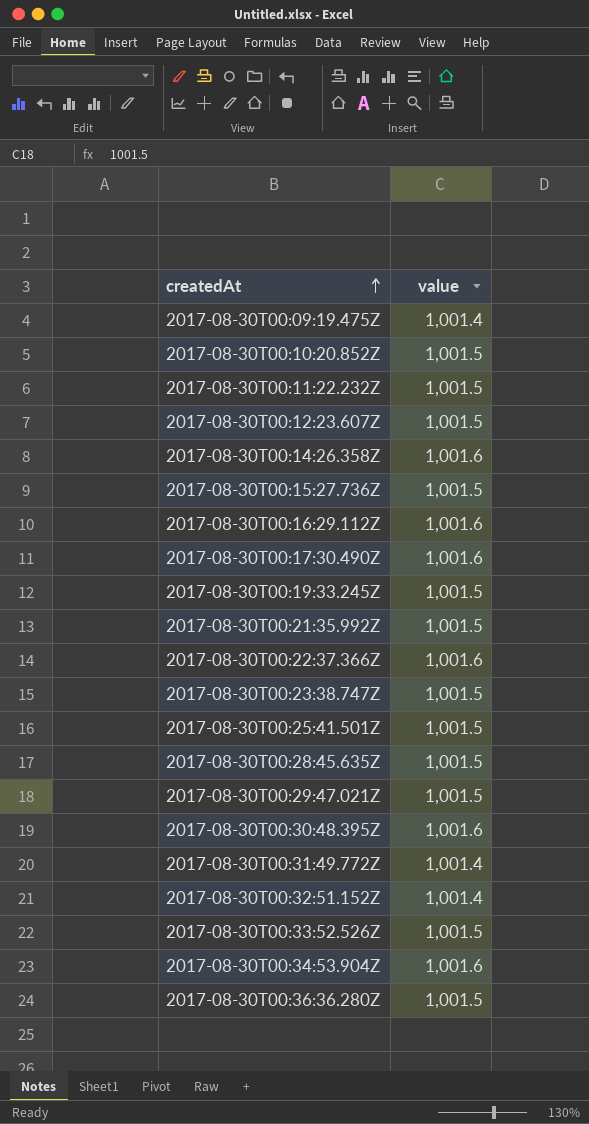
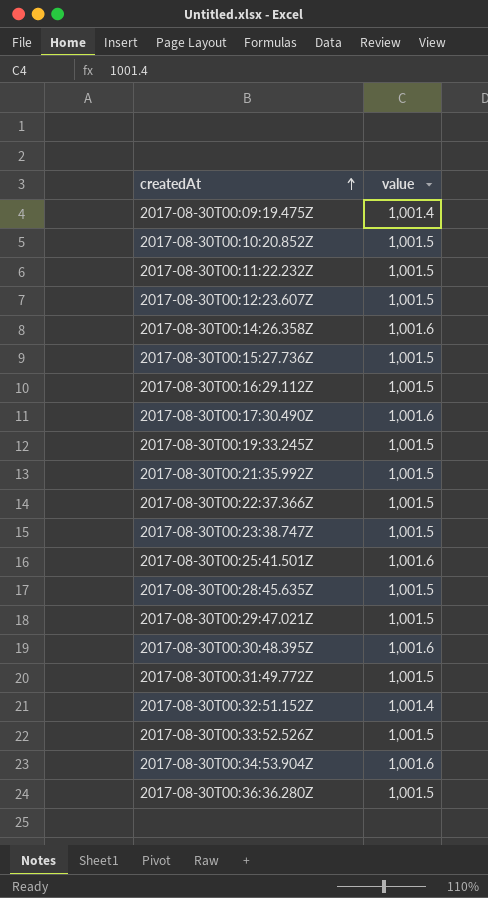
2017-08-30T00:16:29.112Z | value: 1,001.6 -> 1,001.5
2017-08-30T00:22:37.366Z | value: 1,001.6 -> 1,001.5
2017-08-30T00:25:41.501Z | value: 1,001.5 -> 1,001.6
2017-08-30T00:31:49.772Z | value: 1,001.4 -> 1,001.5

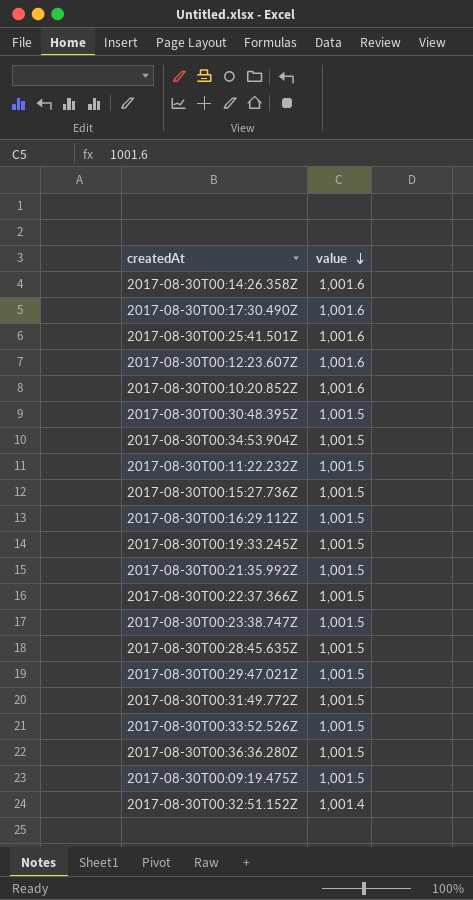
row order: createdAt ascending -> value descending
2017-08-30T00:12:23.607Z | value: 1,001.5 -> 1,001.6
2017-08-30T00:10:20.852Z | value: 1,001.5 -> 1,001.6
2017-08-30T00:30:48.395Z | value: 1,001.6 -> 1,001.5
2017-08-30T00:34:53.904Z | value: 1,001.6 -> 1,001.5
2017-08-30T00:09:19.475Z | value: 1,001.4 -> 1,001.5

